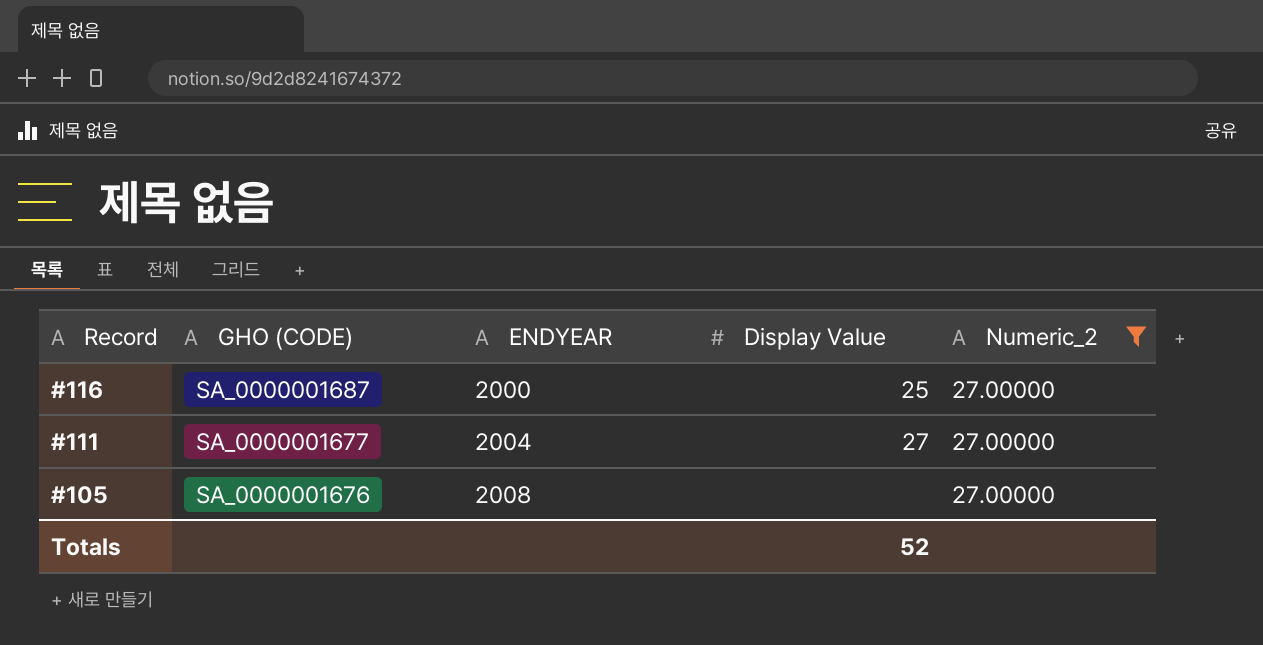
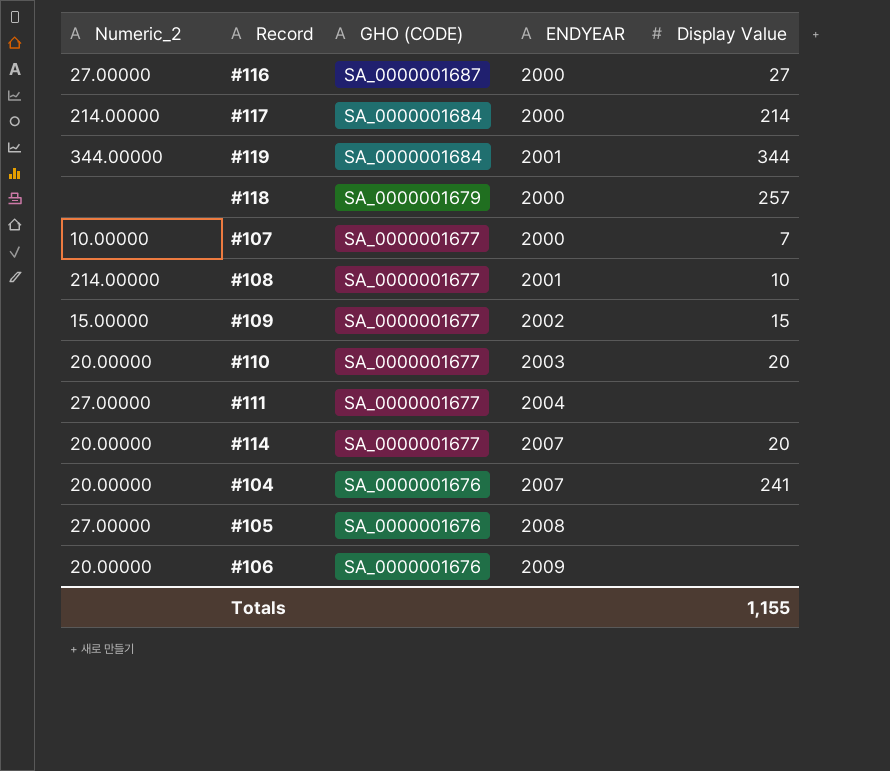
filter: Numeric_2 = 27.00000 -> none
column Numeric_2 | position: 5 -> 1
#116 | Display Value: 25 -> 27
#111 | Display Value: 27 -> none
Totals | Display Value: 52 -> 1,155

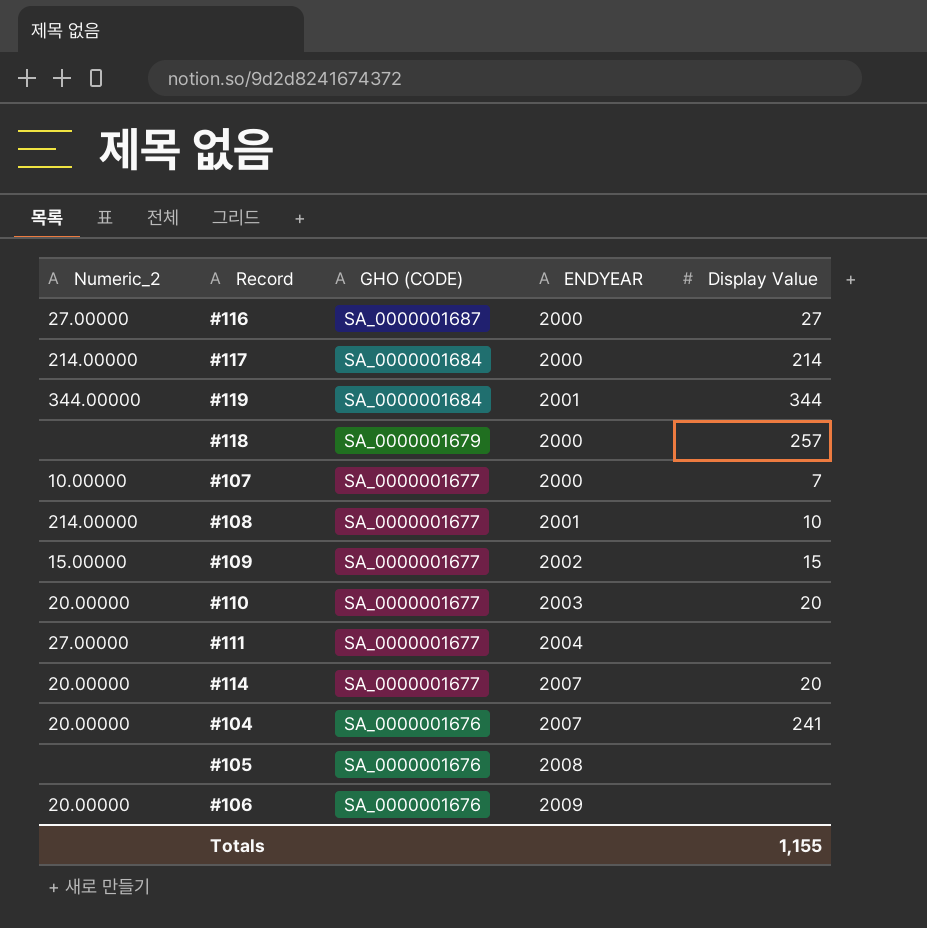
#105 | Numeric_2: 27.00000 -> none

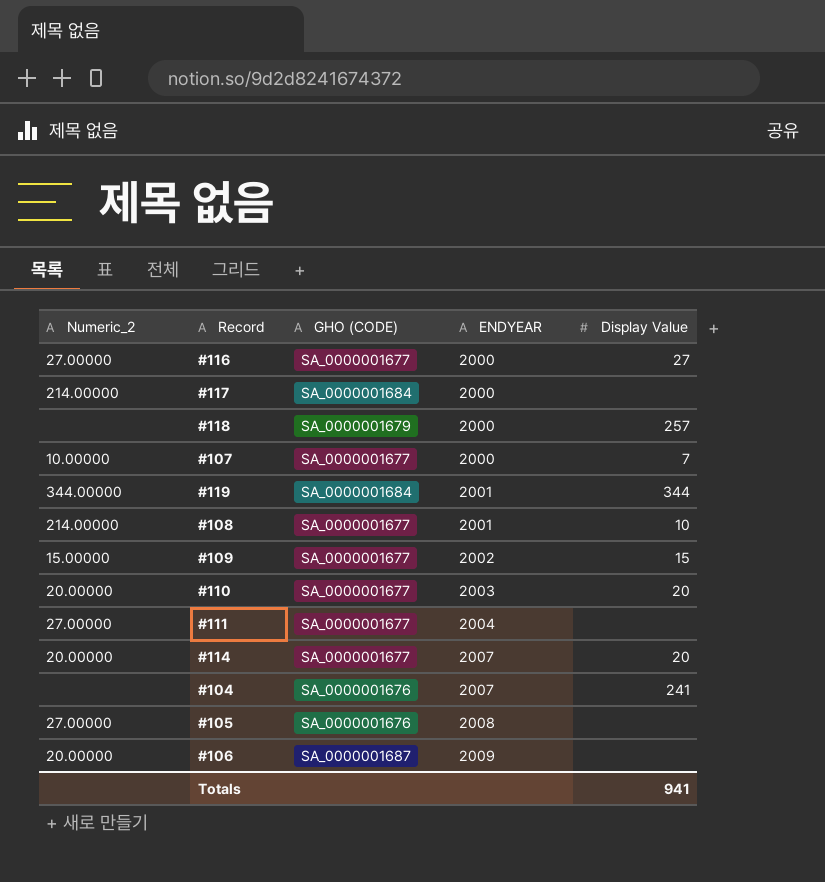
row order: GHO (CODE) descending -> ENDYEAR ascending
#116 | GHO (CODE): SA_0000001687 -> SA_0000001677
#117 | Display Value: 214 -> none
#104 | Numeric_2: 20.00000 -> none
#105 | Numeric_2: none -> 27.00000
#106 | GHO (CODE): SA_0000001676 -> SA_0000001687
Totals | Display Value: 1,155 -> 941

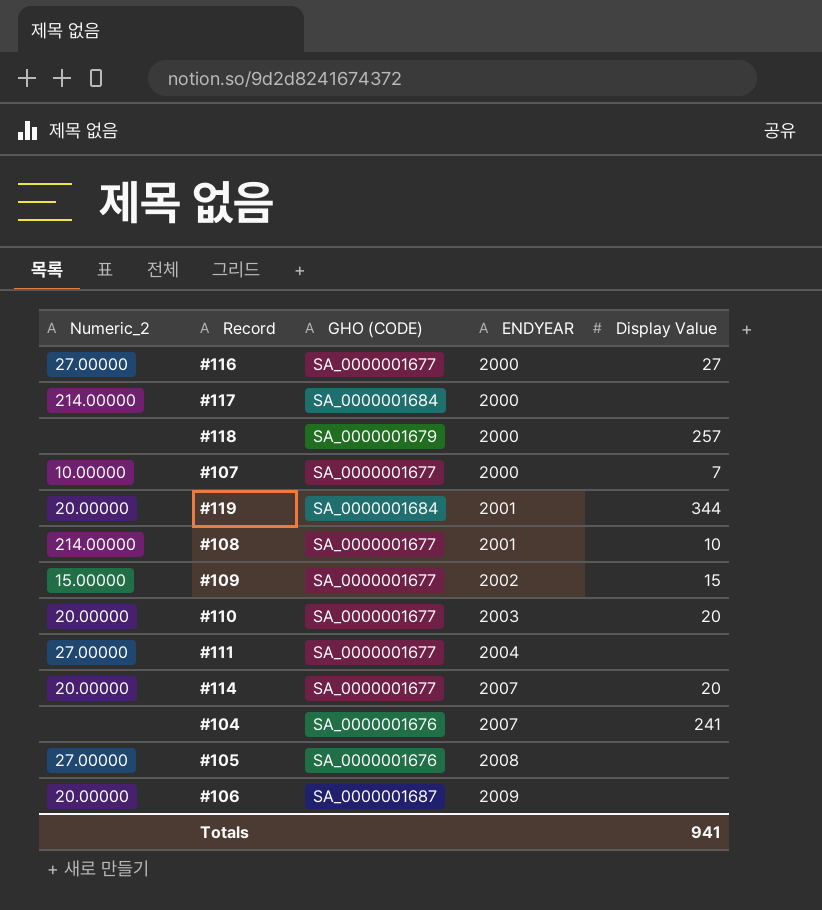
#119 | Numeric_2: 344.00000 -> 20.00000

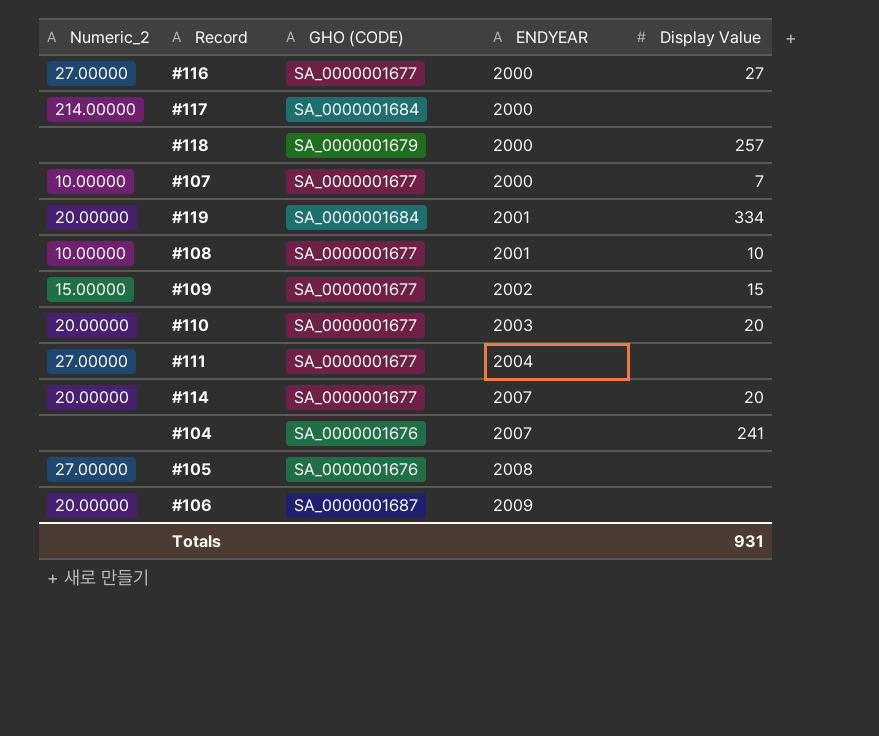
#119 | Display Value: 344 -> 334
#108 | Numeric_2: 214.00000 -> 10.00000
Totals | Display Value: 941 -> 931

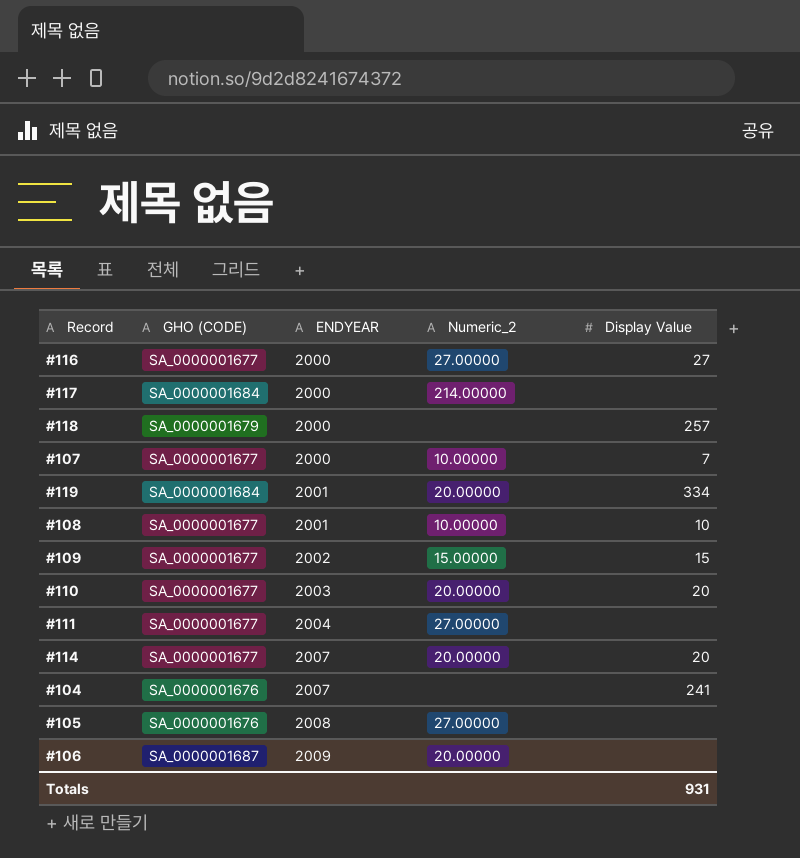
column Numeric_2 | position: 1 -> 4

